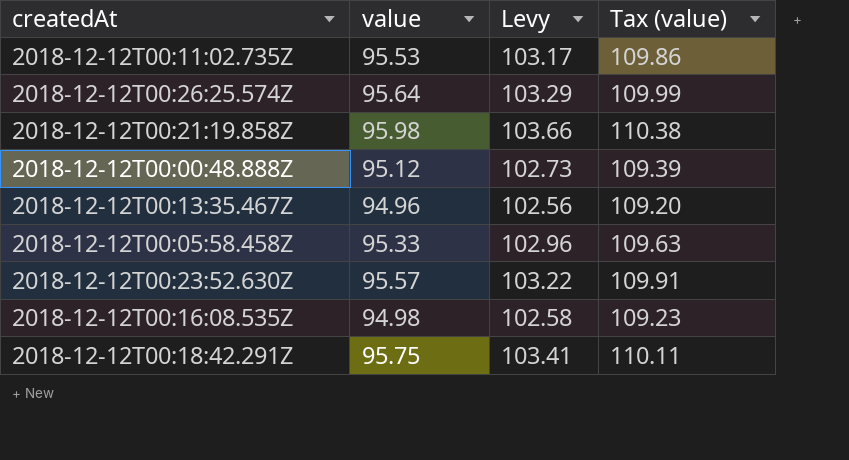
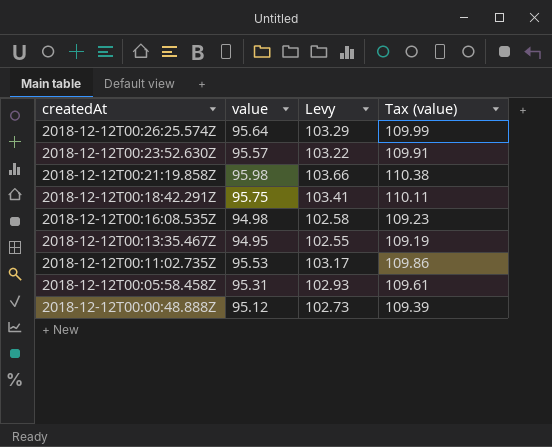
row order: none -> createdAt descending
2018-12-12T00:13:35.467Z | value: 94.96 -> 94.95
2018-12-12T00:13:35.467Z | Levy: 102.56 -> 102.55
2018-12-12T00:13:35.467Z | Tax (value): 109.20 -> 109.19
2018-12-12T00:05:58.458Z | value: 95.33 -> 95.31
2018-12-12T00:05:58.458Z | Levy: 102.96 -> 102.93
2018-12-12T00:05:58.458Z | Tax (value): 109.63 -> 109.61

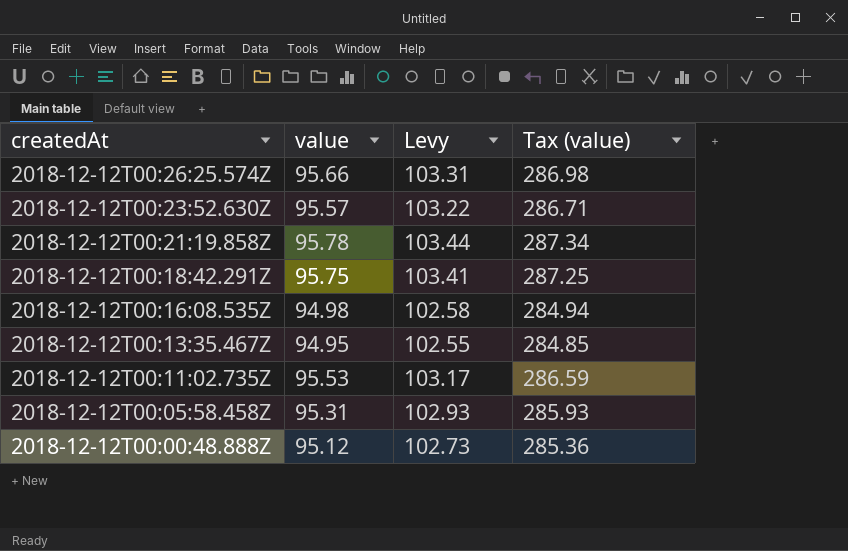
column Tax (value) | formula: [value] * 1.15 -> [value] * 3
2018-12-12T00:26:25.574Z | value: 95.64 -> 95.66
2018-12-12T00:26:25.574Z | Levy: 103.29 -> 103.31
2018-12-12T00:21:19.858Z | value: 95.98 -> 95.78
2018-12-12T00:21:19.858Z | Levy: 103.66 -> 103.44

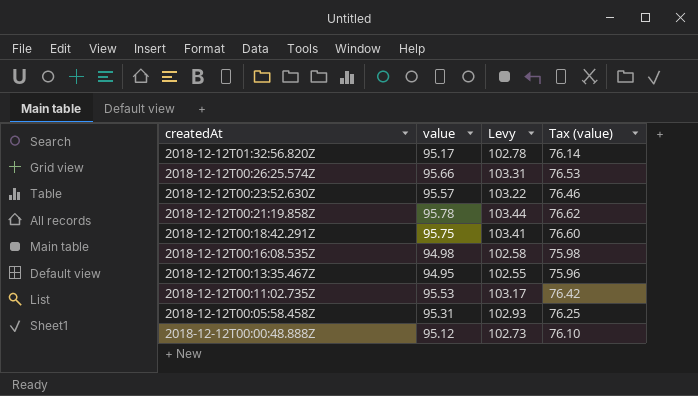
column Tax (value) | formula: [value] * 3 -> [value] * 0.8
row 2018-12-12T01:32:56.820Z: none -> 95.17 | 102.78 | 76.14

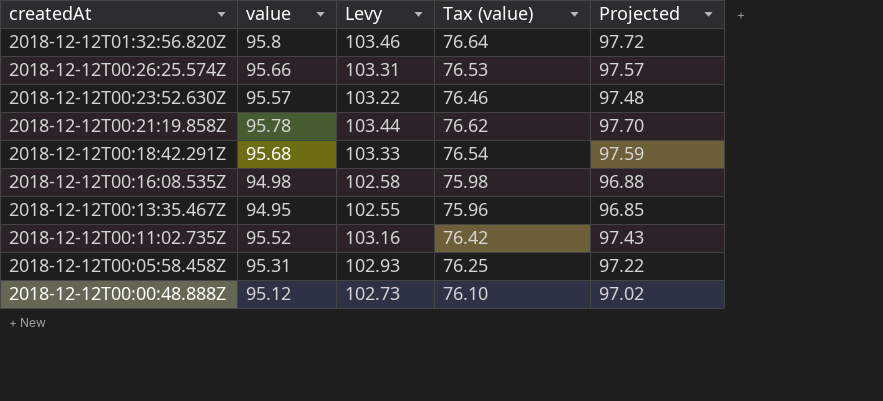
column Projected | formula: none -> [value] * 1.02
2018-12-12T01:32:56.820Z | value: 95.17 -> 95.8
2018-12-12T01:32:56.820Z | Levy: 102.78 -> 103.46
2018-12-12T01:32:56.820Z | Tax (value): 76.14 -> 76.64
2018-12-12T00:18:42.291Z | value: 95.75 -> 95.68
2018-12-12T00:18:42.291Z | Levy: 103.41 -> 103.33
2018-12-12T00:18:42.291Z | Tax (value): 76.60 -> 76.54
2018-12-12T00:11:02.735Z | value: 95.53 -> 95.52
2018-12-12T00:11:02.735Z | Levy: 103.17 -> 103.16

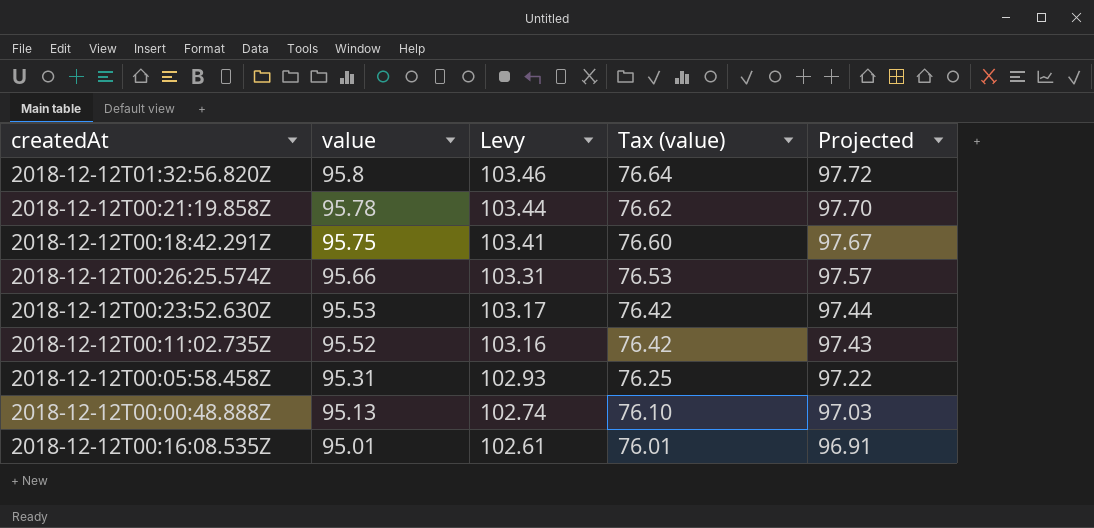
row order: createdAt descending -> value descending
row 2018-12-12T00:13:35.467Z: 94.95 | 102.55 | 75.96 | 96.85 -> none
2018-12-12T00:18:42.291Z | value: 95.68 -> 95.75
2018-12-12T00:18:42.291Z | Levy: 103.33 -> 103.41
2018-12-12T00:18:42.291Z | Tax (value): 76.54 -> 76.60
2018-12-12T00:18:42.291Z | Projected: 97.59 -> 97.67
2018-12-12T00:23:52.630Z | value: 95.57 -> 95.53
2018-12-12T00:23:52.630Z | Levy: 103.22 -> 103.17
2018-12-12T00:23:52.630Z | Tax (value): 76.46 -> 76.42
2018-12-12T00:23:52.630Z | Projected: 97.48 -> 97.44
2018-12-12T00:00:48.888Z | value: 95.12 -> 95.13
2018-12-12T00:00:48.888Z | Levy: 102.73 -> 102.74
2018-12-12T00:00:48.888Z | Projected: 97.02 -> 97.03
2018-12-12T00:16:08.535Z | value: 94.98 -> 95.01
2018-12-12T00:16:08.535Z | Levy: 102.58 -> 102.61
2018-12-12T00:16:08.535Z | Tax (value): 75.98 -> 76.01
2018-12-12T00:16:08.535Z | Projected: 96.88 -> 96.91

